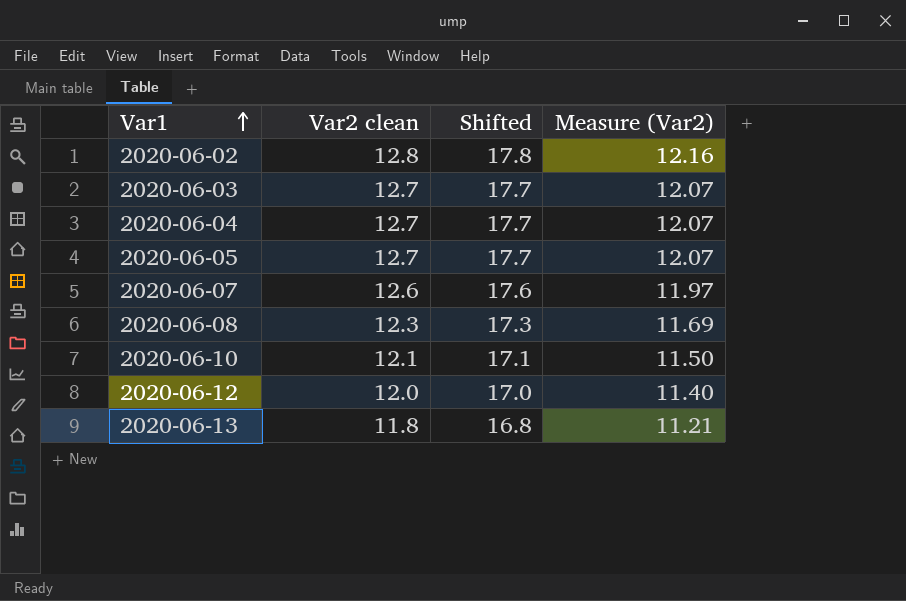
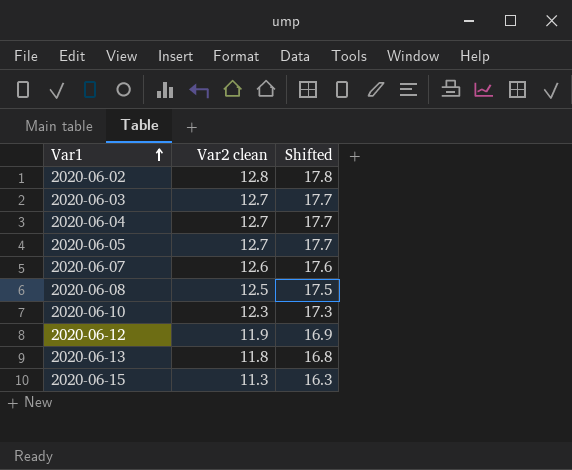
column Measure (Var2) | formula: [Var2 clean] * 0.95 -> none
2020-06-08 | Var2 clean: 12.3 -> 12.5
2020-06-08 | Shifted: 17.3 -> 17.5
2020-06-10 | Var2 clean: 12.1 -> 12.3
2020-06-10 | Shifted: 17.1 -> 17.3
2020-06-12 | Var2 clean: 12.0 -> 11.9
2020-06-12 | Shifted: 17.0 -> 16.9
row 2020-06-15: none -> 11.3 | 16.3

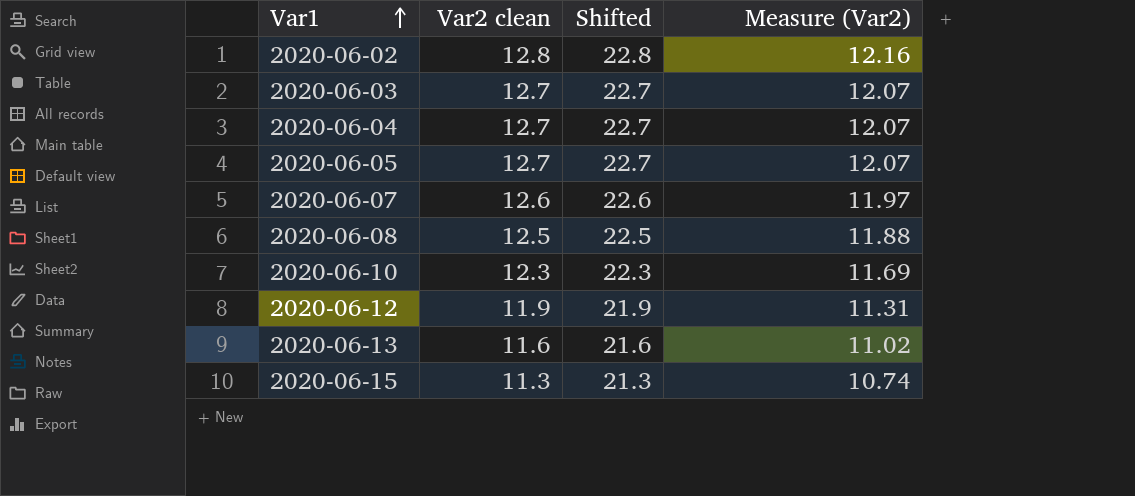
column Shifted | formula: [Var2 clean] + 5 -> [Var2 clean] + 10
column Measure (Var2) | formula: none -> [Var2 clean] * 0.95
2020-06-13 | Var2 clean: 11.8 -> 11.6

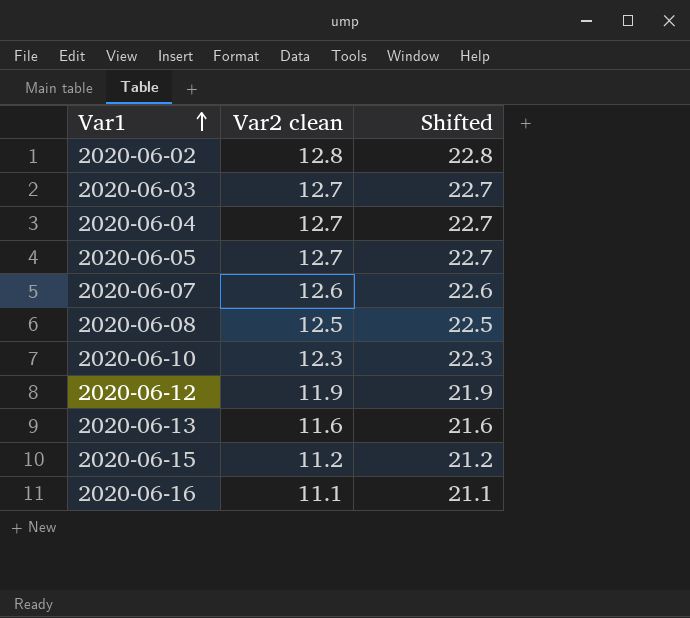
column Measure (Var2) | formula: [Var2 clean] * 0.95 -> none
2020-06-15 | Var2 clean: 11.3 -> 11.2
2020-06-15 | Shifted: 21.3 -> 21.2
row 2020-06-16: none -> 11.1 | 21.1

